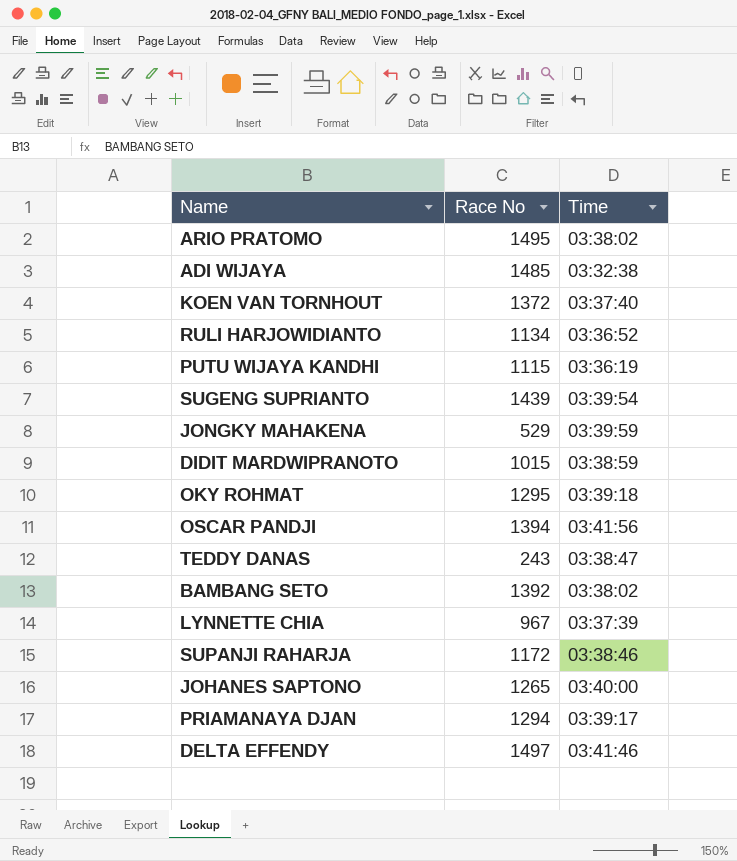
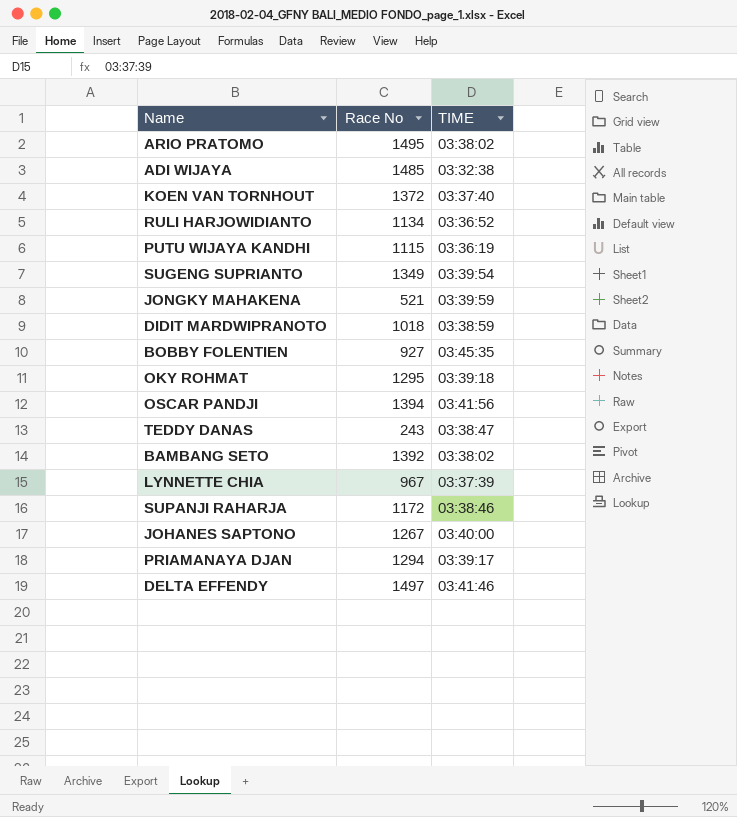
column name: Time -> TIME
SUGENG SUPRIANTO | Race No: 1439 -> 1349
JONGKY MAHAKENA | Race No: 529 -> 521
DIDIT MARDWIPRANOTO | Race No: 1015 -> 1018
row BOBBY FOLENTIEN: none -> 927 | 03:45:35
JOHANES SAPTONO | Race No: 1265 -> 1267

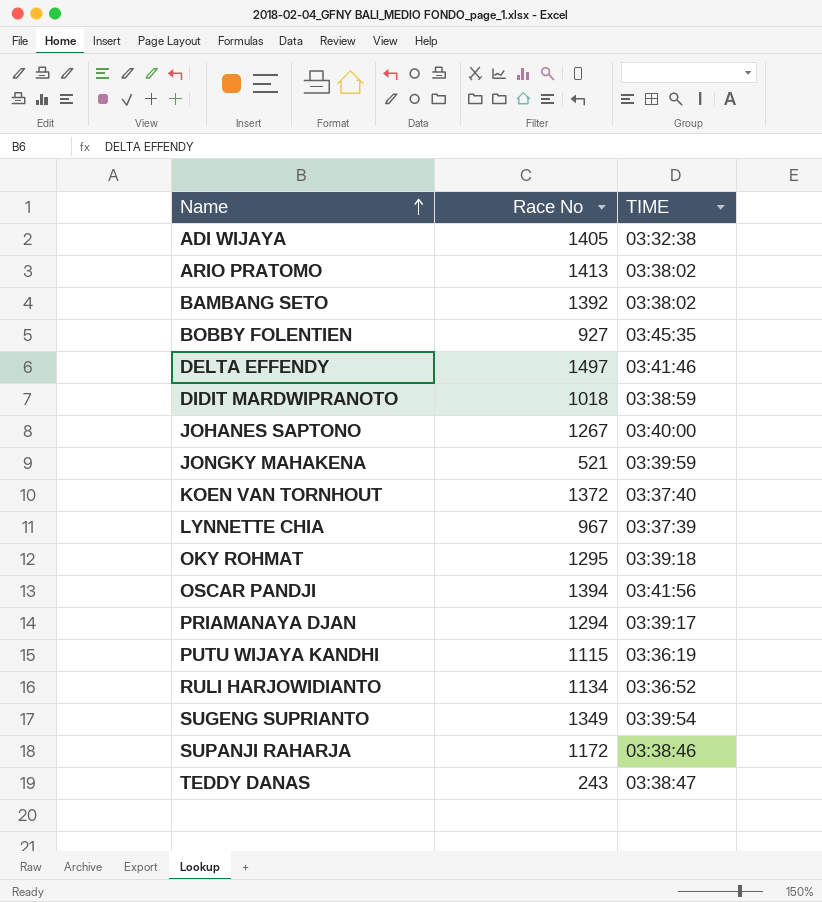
row order: none -> Name ascending
ADI WIJAYA | Race No: 1485 -> 1405
ARIO PRATOMO | Race No: 1495 -> 1413

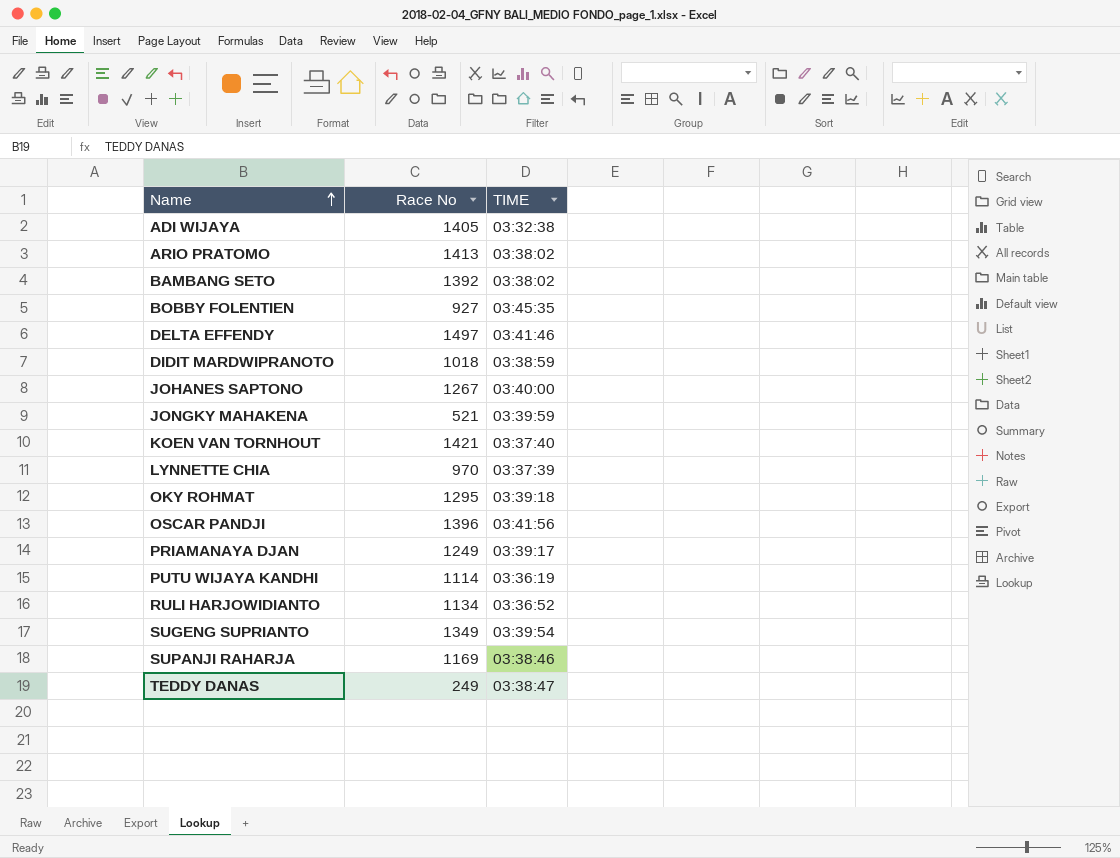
KOEN VAN TORNHOUT | Race No: 1372 -> 1421
LYNNETTE CHIA | Race No: 967 -> 970
OSCAR PANDJI | Race No: 1394 -> 1396
PRIAMANAYA DJAN | Race No: 1294 -> 1249
PUTU WIJAYA KANDHI | Race No: 1115 -> 1114
SUPANJI RAHARJA | Race No: 1172 -> 1169
TEDDY DANAS | Race No: 243 -> 249

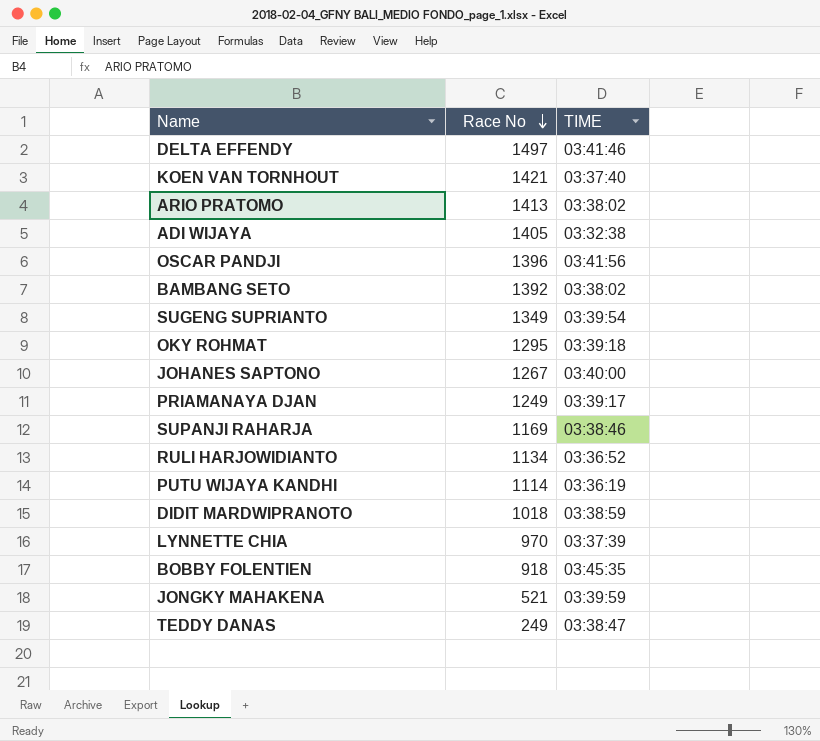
row order: Name ascending -> Race No descending
BOBBY FOLENTIEN | Race No: 927 -> 918

